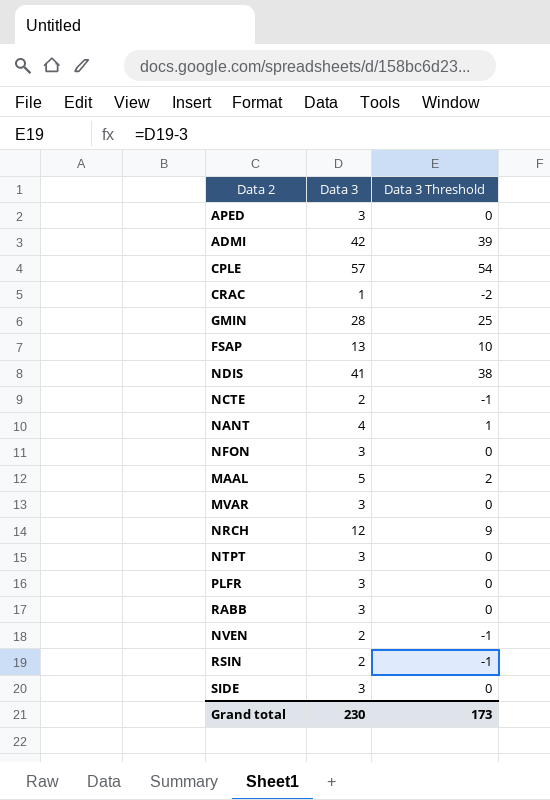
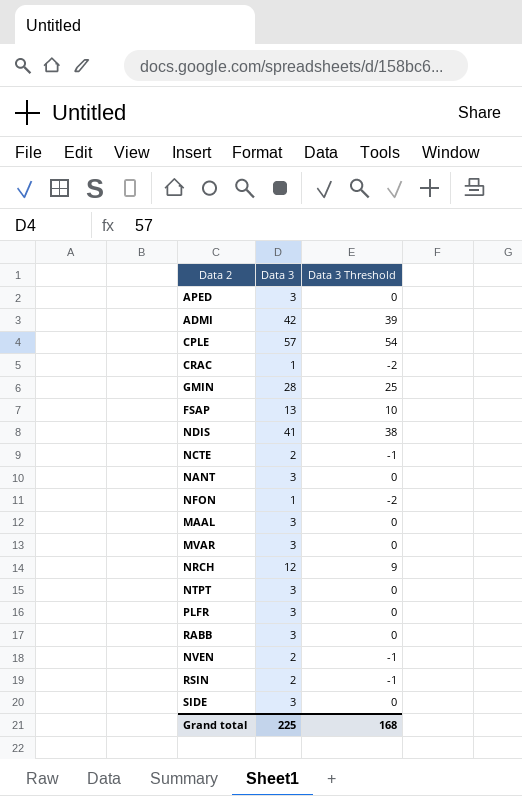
NANT | Data 3: 4 -> 3
NANT | Data 3 Threshold: 1 -> 0
NFON | Data 3: 3 -> 1
NFON | Data 3 Threshold: 0 -> -2
MAAL | Data 3: 5 -> 3
MAAL | Data 3 Threshold: 2 -> 0
Grand total | Data 3: 230 -> 225
Grand total | Data 3 Threshold: 173 -> 168

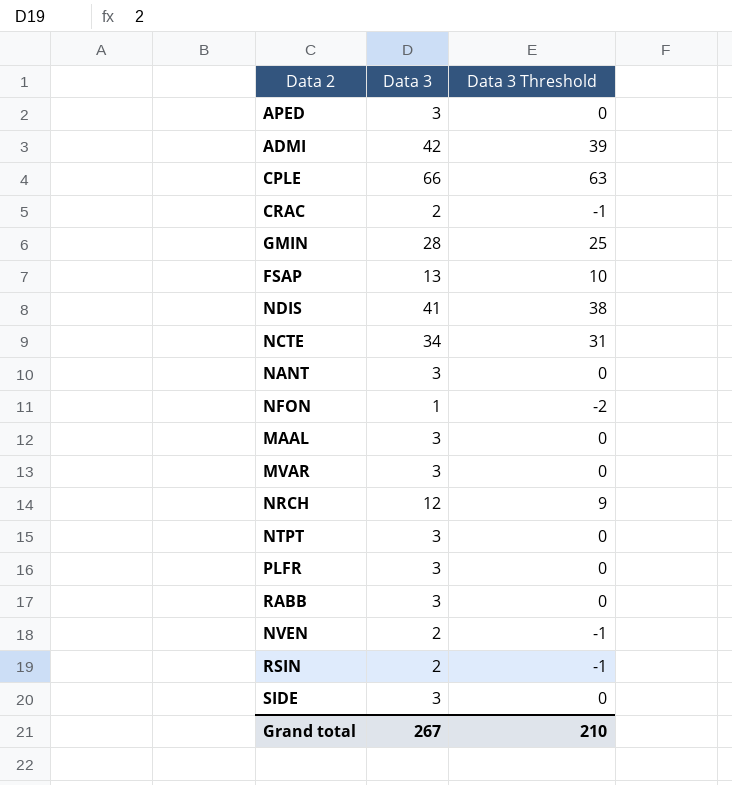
CPLE | Data 3: 57 -> 66
CPLE | Data 3 Threshold: 54 -> 63
CRAC | Data 3: 1 -> 2
CRAC | Data 3 Threshold: -2 -> -1
NCTE | Data 3: 2 -> 34
NCTE | Data 3 Threshold: -1 -> 31
Grand total | Data 3: 225 -> 267
Grand total | Data 3 Threshold: 168 -> 210

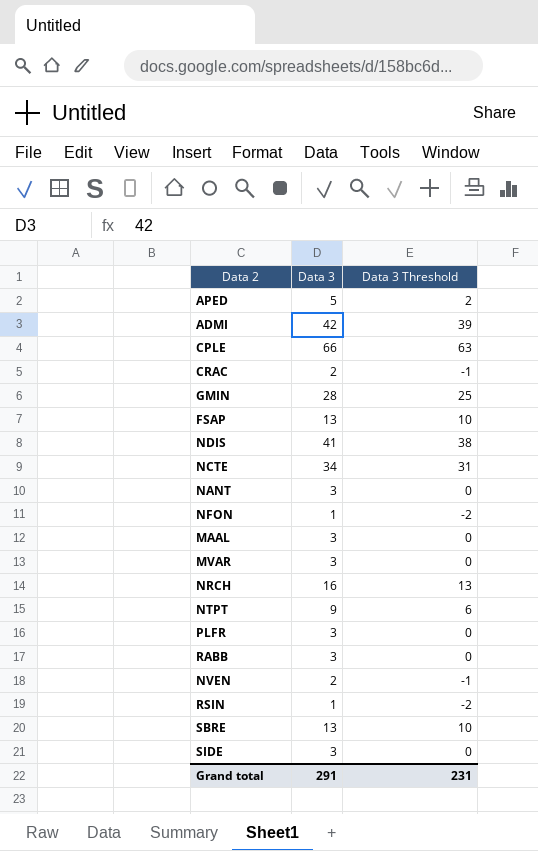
APED | Data 3: 3 -> 5
APED | Data 3 Threshold: 0 -> 2
NRCH | Data 3: 12 -> 16
NRCH | Data 3 Threshold: 9 -> 13
NTPT | Data 3: 3 -> 9
NTPT | Data 3 Threshold: 0 -> 6
RSIN | Data 3: 2 -> 1
RSIN | Data 3 Threshold: -1 -> -2
row SBRE: none -> 13 | 10
Grand total | Data 3: 267 -> 291
Grand total | Data 3 Threshold: 210 -> 231

